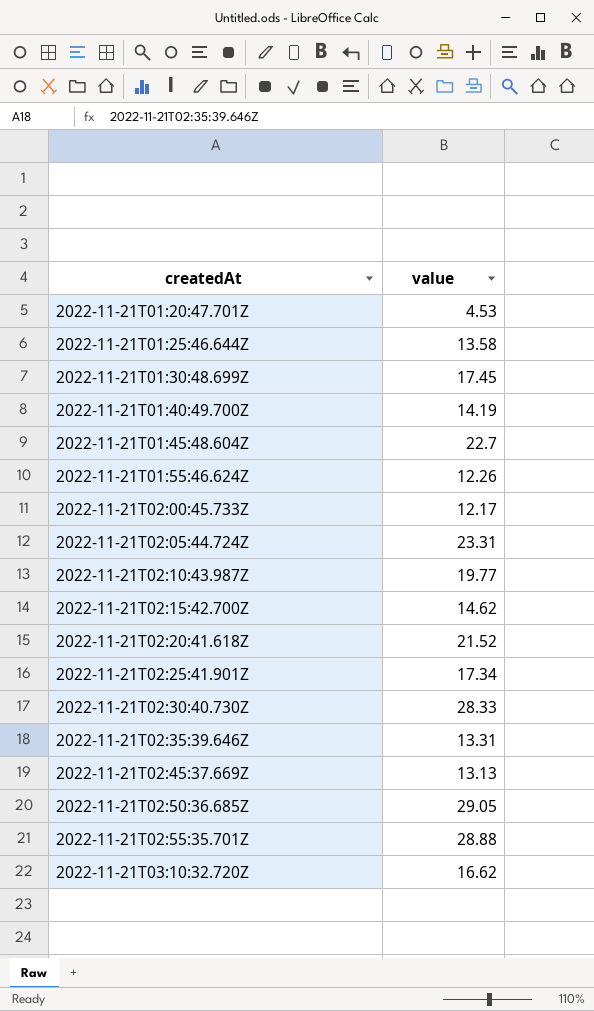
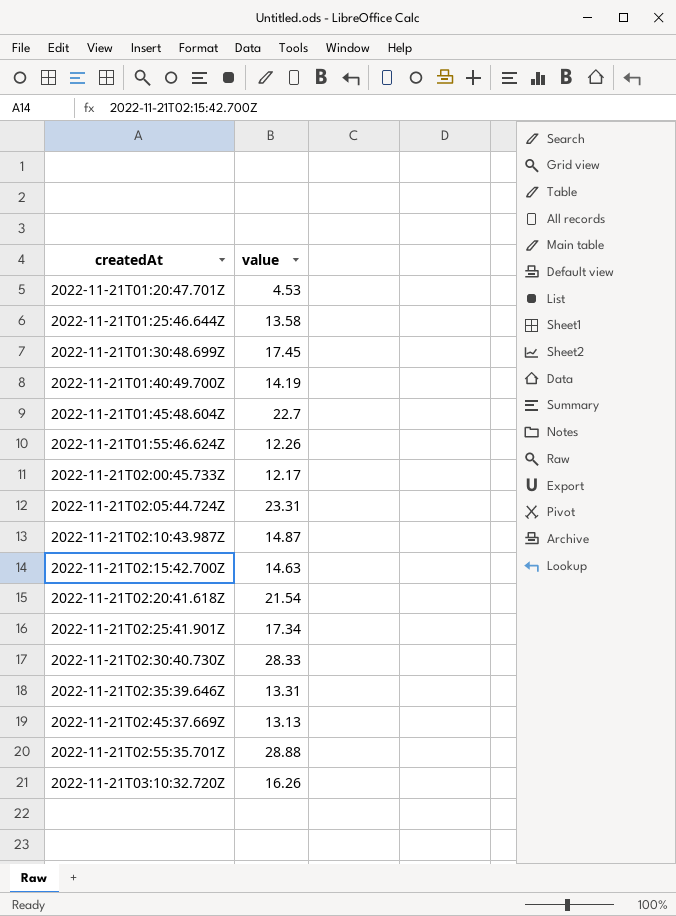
row 2022-11-21T02:50:36.685Z: 29.05 -> none
2022-11-21T02:10:43.987Z | value: 19.77 -> 14.87
2022-11-21T02:15:42.700Z | value: 14.62 -> 14.63
2022-11-21T02:20:41.618Z | value: 21.52 -> 21.54
2022-11-21T03:10:32.720Z | value: 16.62 -> 16.26

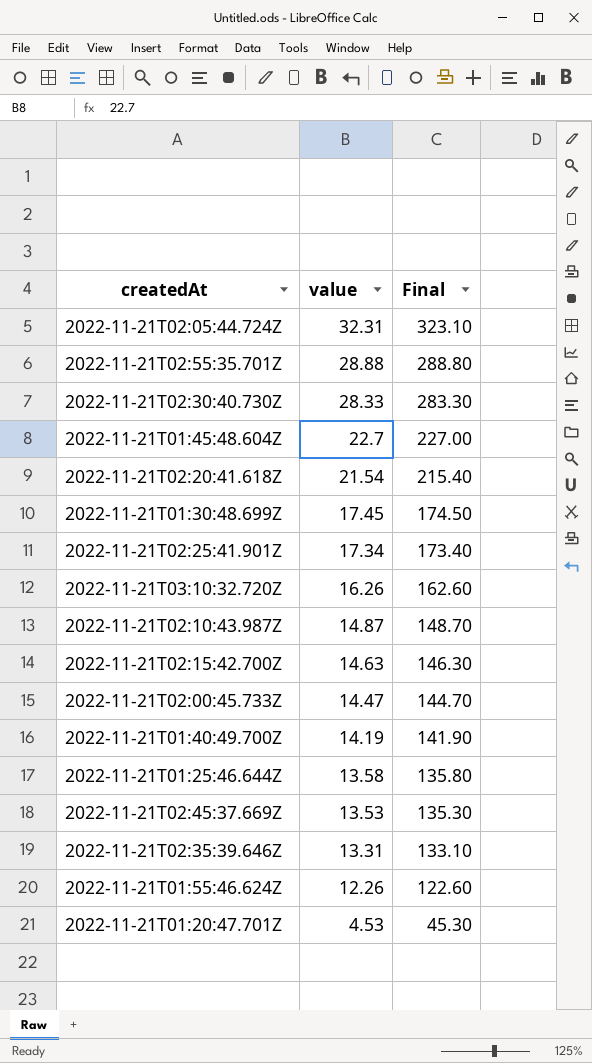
row order: createdAt ascending -> value descending
column Final | formula: none -> [value] * 10
2022-11-21T02:05:44.724Z | value: 23.31 -> 32.31
2022-11-21T02:00:45.733Z | value: 12.17 -> 14.47
2022-11-21T02:45:37.669Z | value: 13.13 -> 13.53

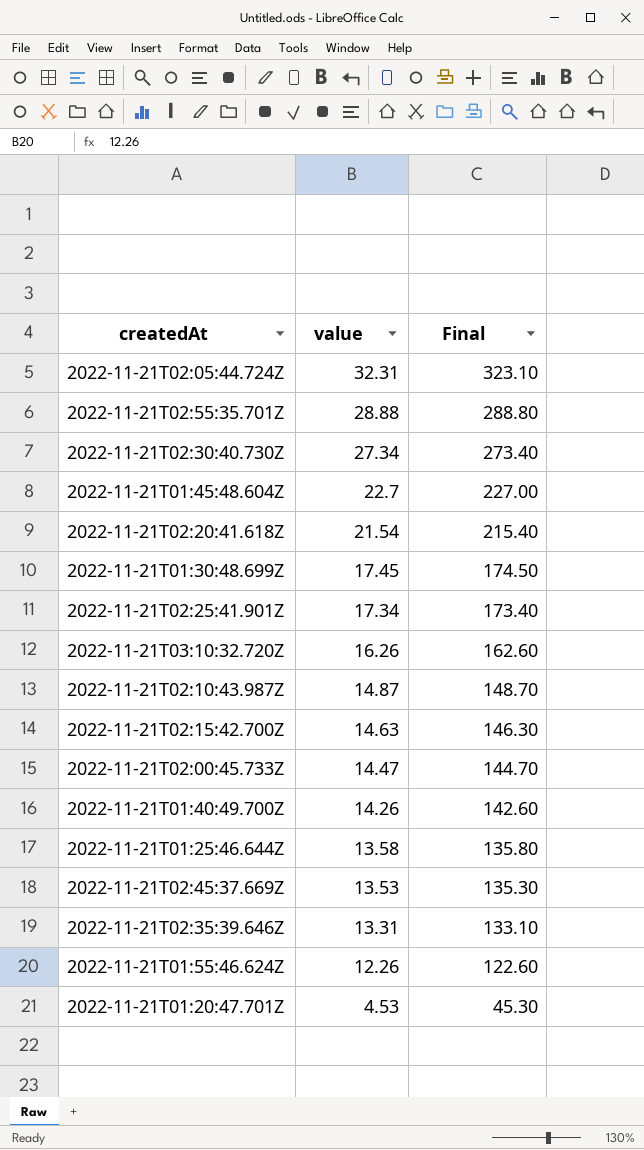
2022-11-21T02:30:40.730Z | value: 28.33 -> 27.34
2022-11-21T02:30:40.730Z | Final: 283.30 -> 273.40
2022-11-21T01:40:49.700Z | value: 14.19 -> 14.26
2022-11-21T01:40:49.700Z | Final: 141.90 -> 142.60

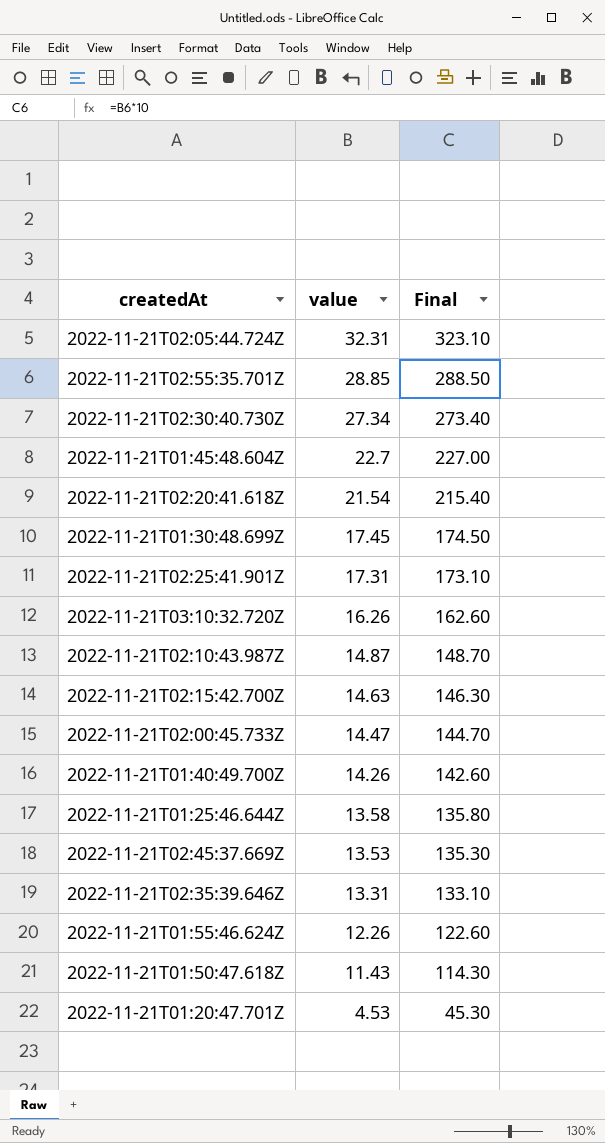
2022-11-21T02:55:35.701Z | value: 28.88 -> 28.85
2022-11-21T02:55:35.701Z | Final: 288.80 -> 288.50
2022-11-21T02:25:41.901Z | value: 17.34 -> 17.31
2022-11-21T02:25:41.901Z | Final: 173.40 -> 173.10
row 2022-11-21T01:50:47.618Z: none -> 11.43 | 114.30

